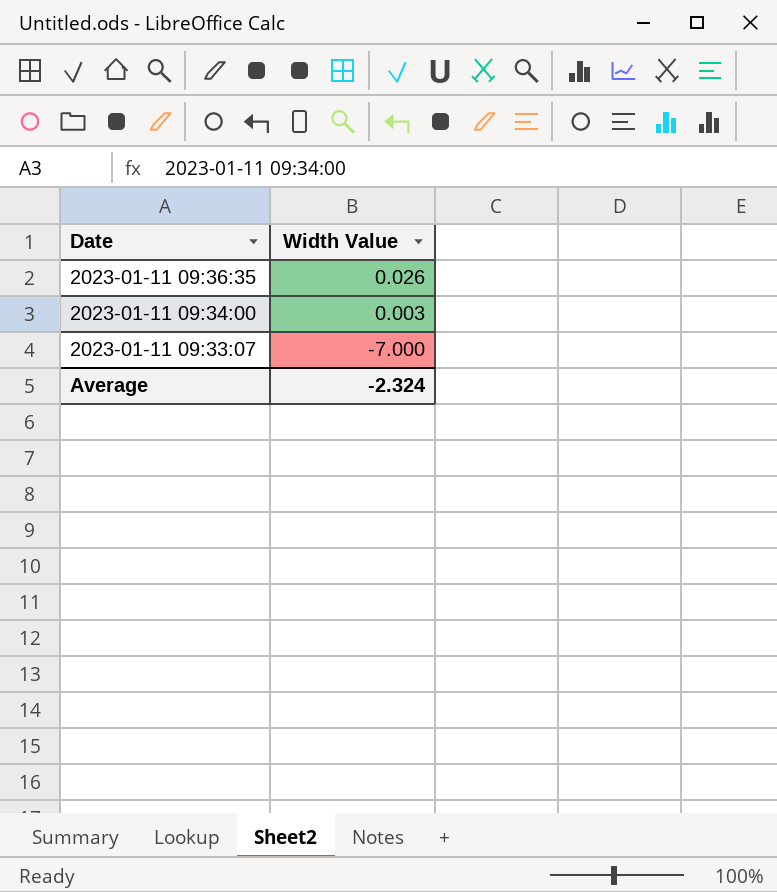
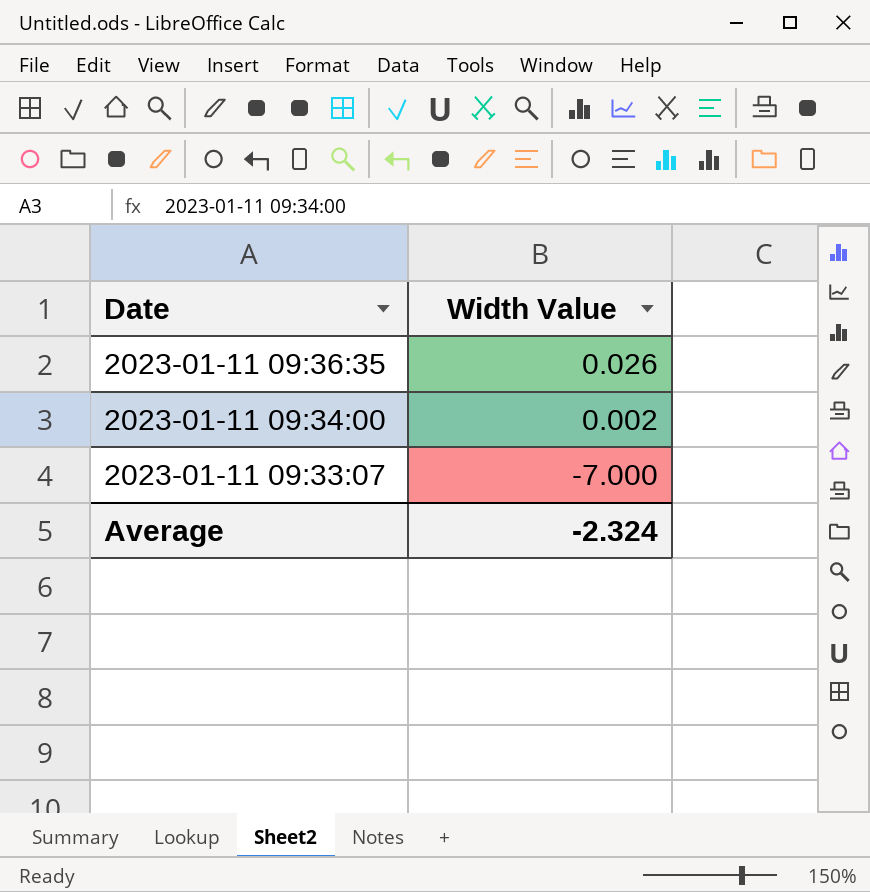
2023-01-11 09:34:00 | Width Value: 0.003 -> 0.002

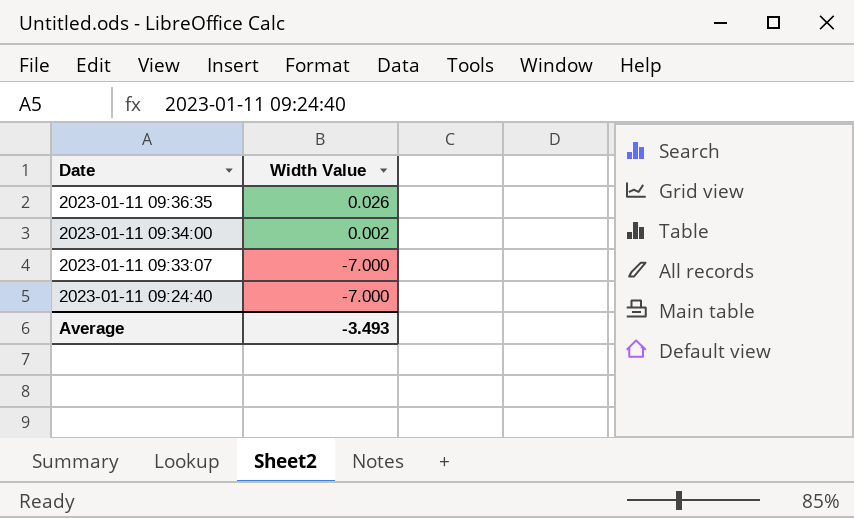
row 2023-01-11 09:24:40: none -> -7.000
Average | Width Value: -2.324 -> -3.493

